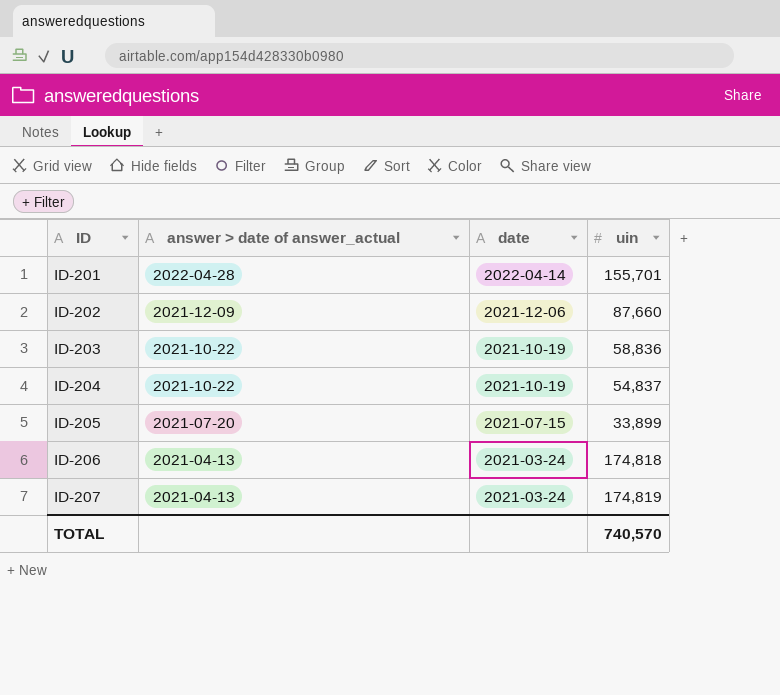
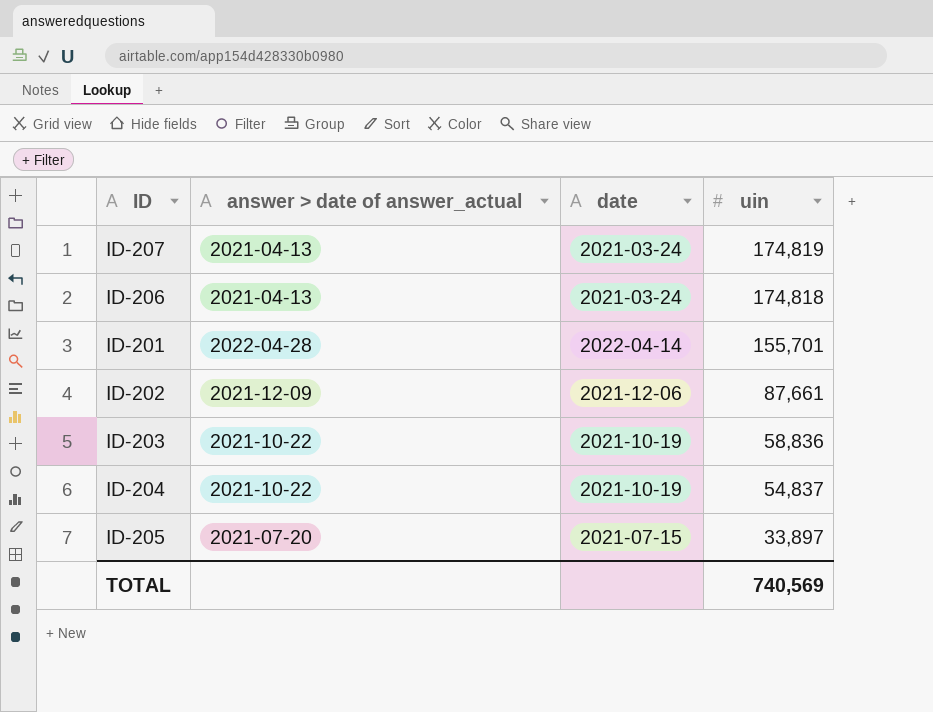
row order: ID ascending -> uin descending
ID-202 | uin: 87,660 -> 87,661
ID-205 | uin: 33,899 -> 33,897
TOTAL | uin: 740,570 -> 740,569

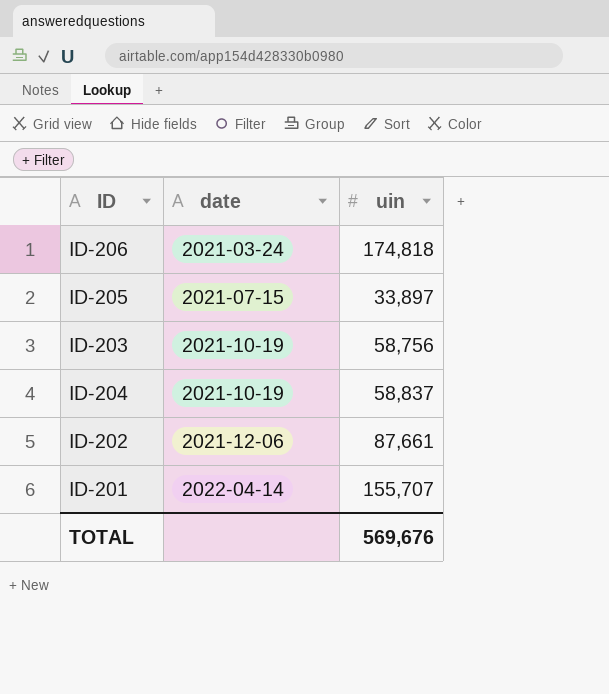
row order: uin descending -> date ascending
column answer > date of answer_actual | position: 2 -> none
row ID-207: 2021-04-13 | 2021-03-24 | 174,819 -> none
ID-203 | uin: 58,836 -> 58,756
ID-204 | uin: 54,837 -> 58,837
ID-201 | uin: 155,701 -> 155,707
TOTAL | uin: 740,569 -> 569,676

